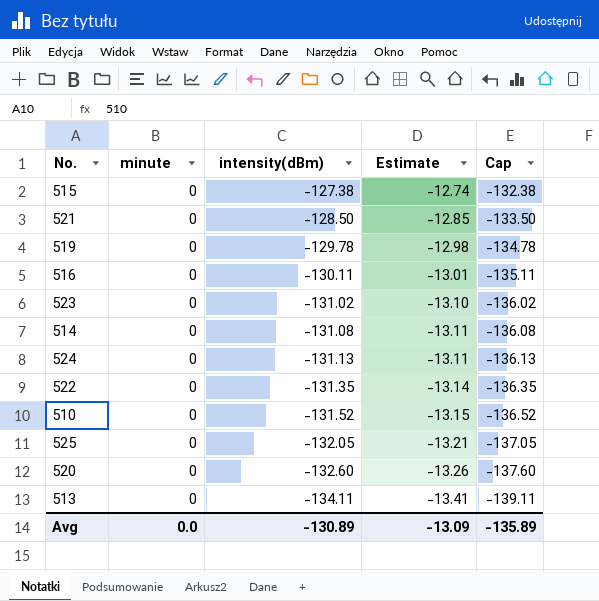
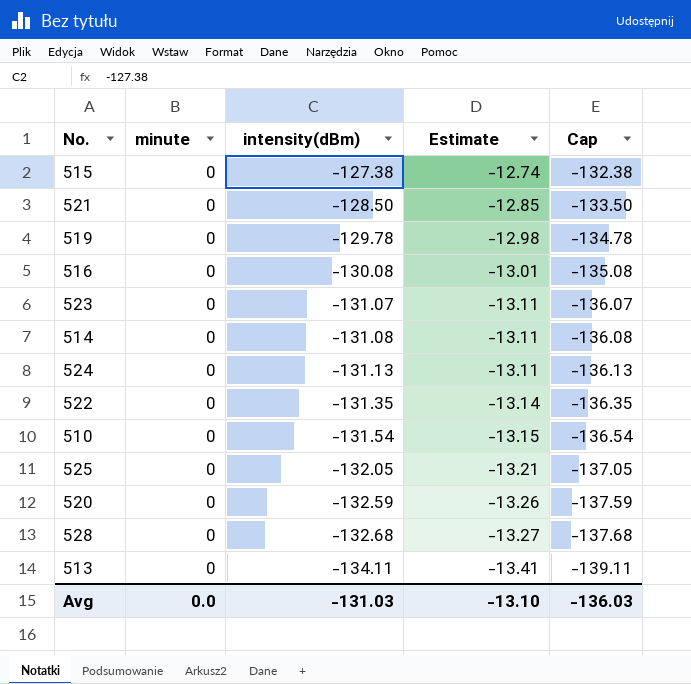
516 | intensity(dBm): -130.11 -> -130.08
516 | Cap: -135.11 -> -135.08
523 | intensity(dBm): -131.02 -> -131.07
523 | Estimate: -13.10 -> -13.11
523 | Cap: -136.02 -> -136.07
510 | intensity(dBm): -131.52 -> -131.54
510 | Cap: -136.52 -> -136.54
520 | intensity(dBm): -132.60 -> -132.59
520 | Cap: -137.60 -> -137.59
row 528: none -> 0 | -132.68 | -13.27 | -137.68
Avg | intensity(dBm): -130.89 -> -131.03
Avg | Estimate: -13.09 -> -13.10
Avg | Cap: -135.89 -> -136.03

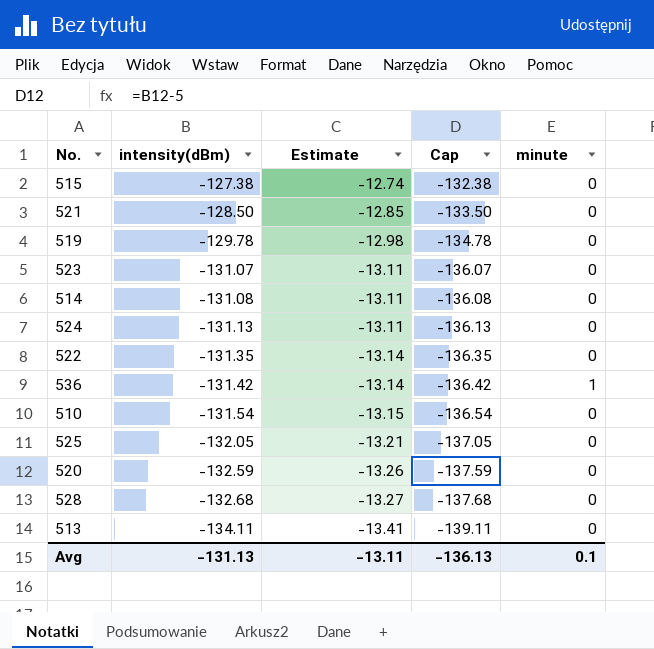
column minute | position: 2 -> 5
row 516: 0 | -130.08 | -13.01 | -135.08 -> none
row 536: none -> -131.42 | -13.14 | -136.42 | 1
Avg | intensity(dBm): -131.03 -> -131.13
Avg | Estimate: -13.10 -> -13.11
Avg | Cap: -136.03 -> -136.13
Avg | minute: 0.0 -> 0.1

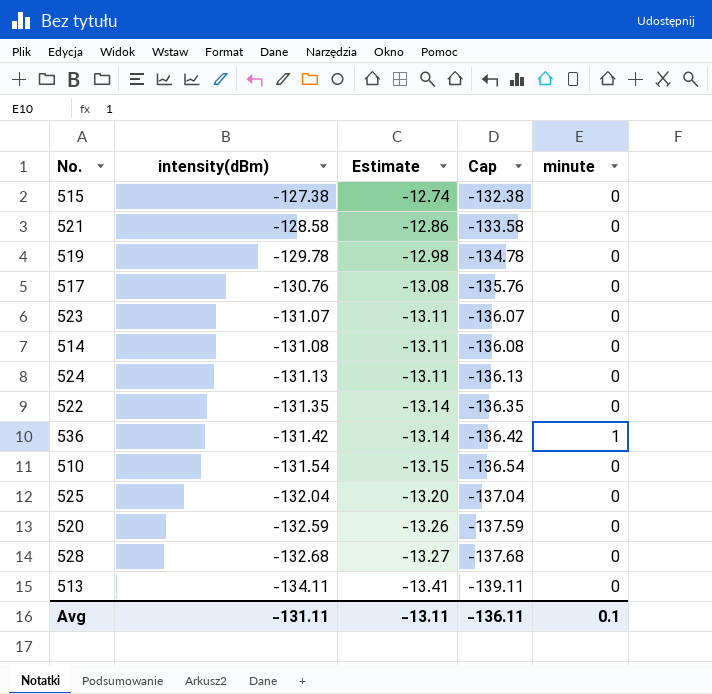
521 | intensity(dBm): -128.50 -> -128.58
521 | Estimate: -12.85 -> -12.86
521 | Cap: -133.50 -> -133.58
row 517: none -> -130.76 | -13.08 | -135.76 | 0
525 | intensity(dBm): -132.05 -> -132.04
525 | Estimate: -13.21 -> -13.20
525 | Cap: -137.05 -> -137.04
Avg | intensity(dBm): -131.13 -> -131.11
Avg | Cap: -136.13 -> -136.11

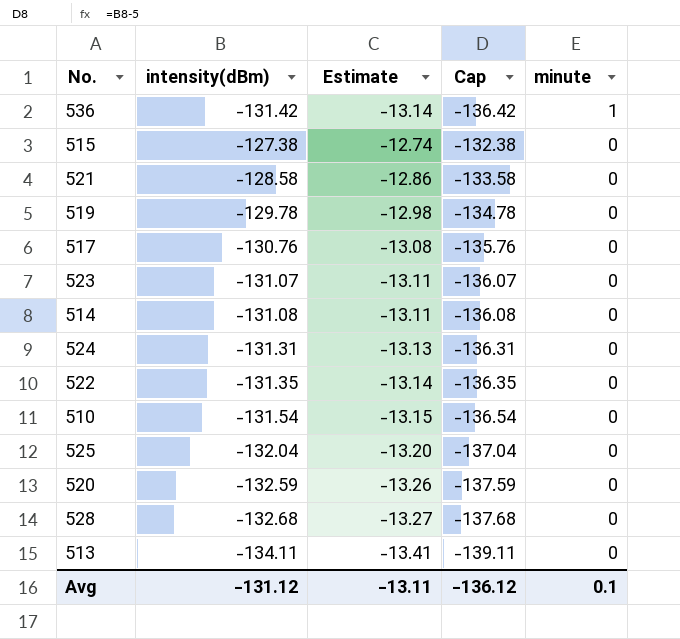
row order: intensity(dBm) descending -> minute descending
524 | intensity(dBm): -131.13 -> -131.31
524 | Estimate: -13.11 -> -13.13
524 | Cap: -136.13 -> -136.31
Avg | intensity(dBm): -131.11 -> -131.12
Avg | Cap: -136.11 -> -136.12

